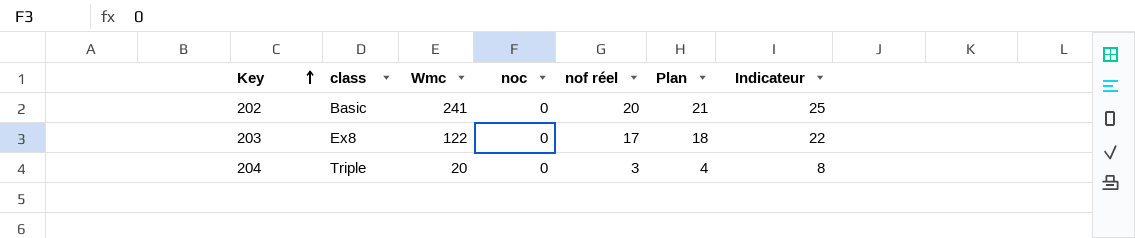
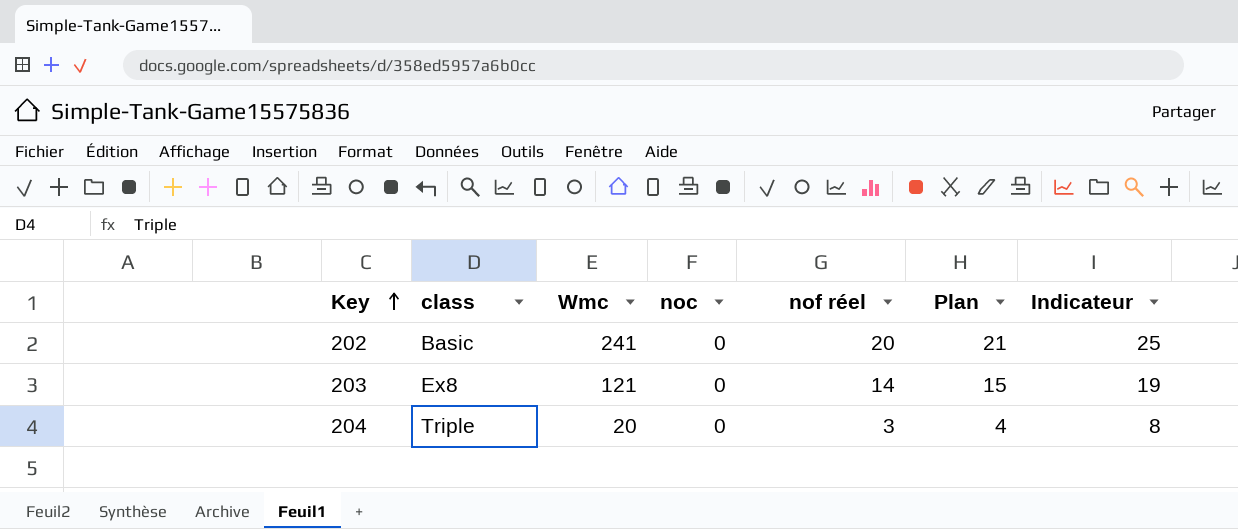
203 | Wmc: 122 -> 121
203 | nof réel: 17 -> 14
203 | Plan: 18 -> 15
203 | Indicateur: 22 -> 19

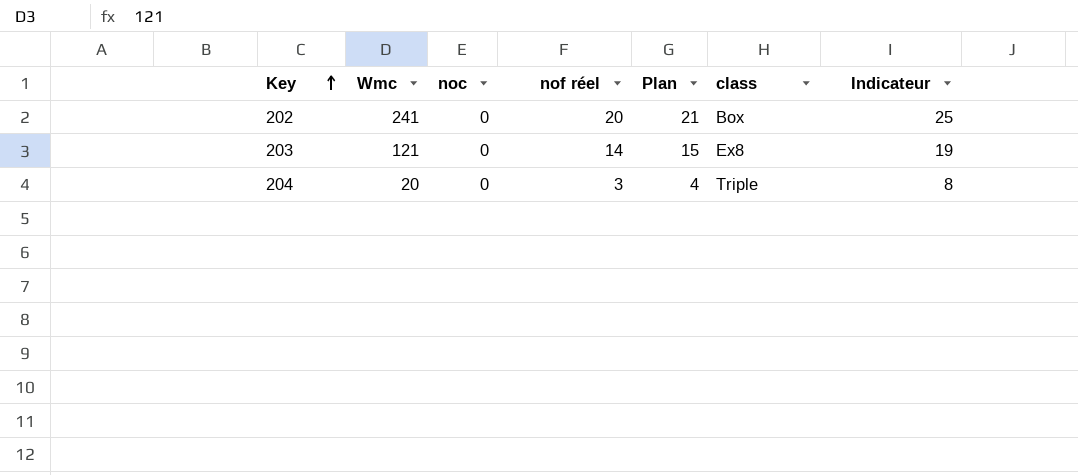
column class | position: 2 -> 6
202 | class: Basic -> Box

